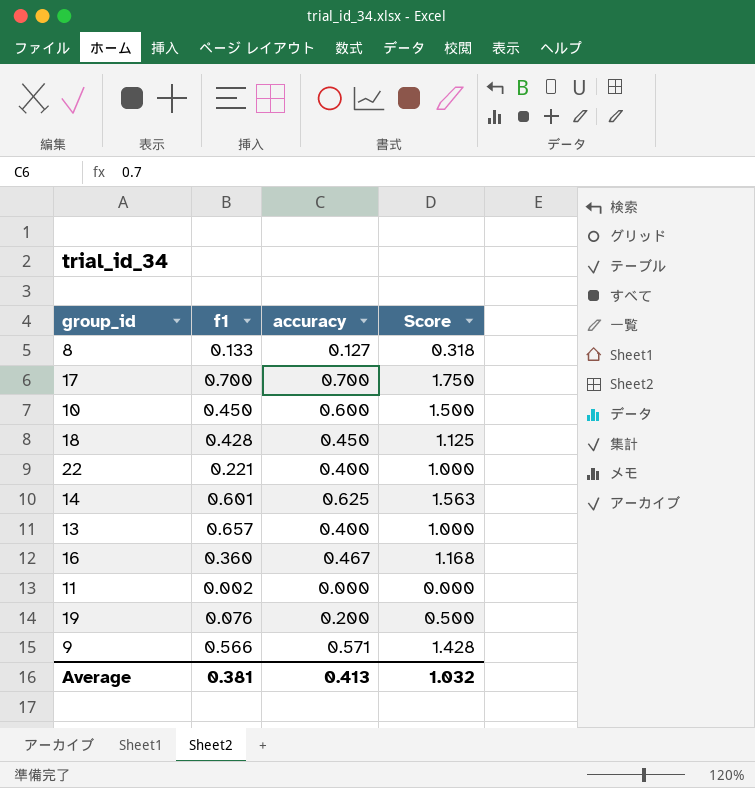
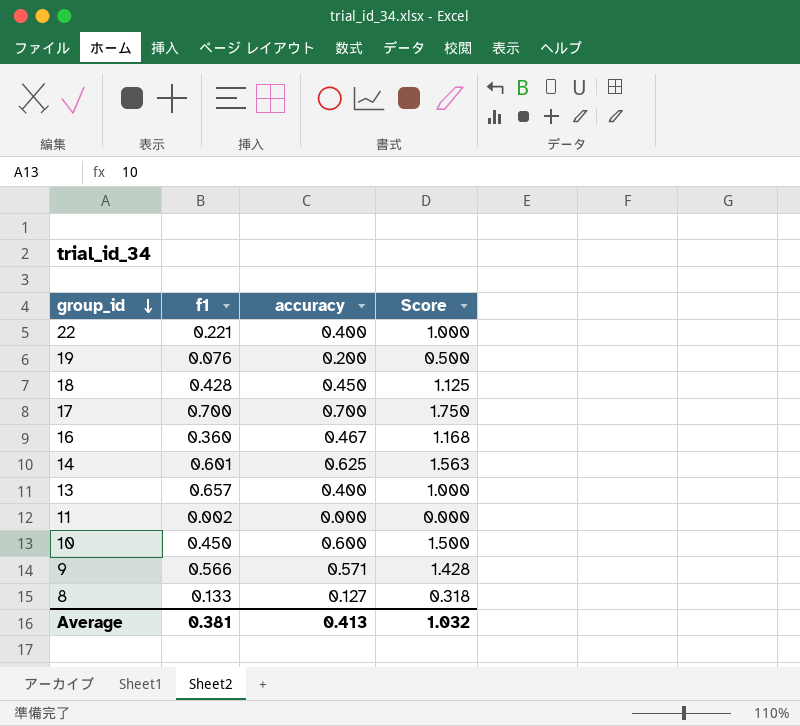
row order: none -> group_id descending

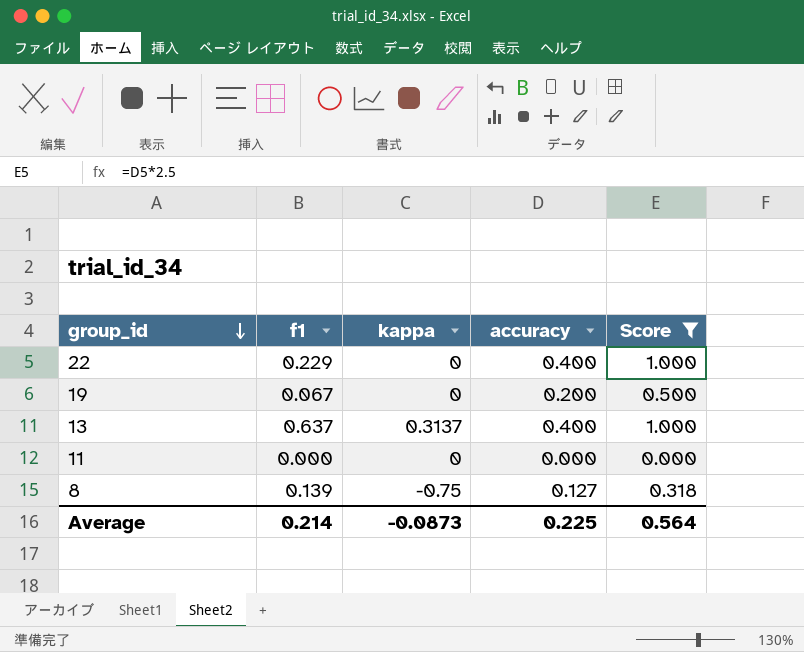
filter: none -> Score <= 1.000
column kappa | position: none -> 3
22 | f1: 0.221 -> 0.229
19 | f1: 0.076 -> 0.067
13 | f1: 0.657 -> 0.637
11 | f1: 0.002 -> 0.000
8 | f1: 0.133 -> 0.139
Average | f1: 0.381 -> 0.214
Average | accuracy: 0.413 -> 0.225
Average | Score: 1.032 -> 0.564

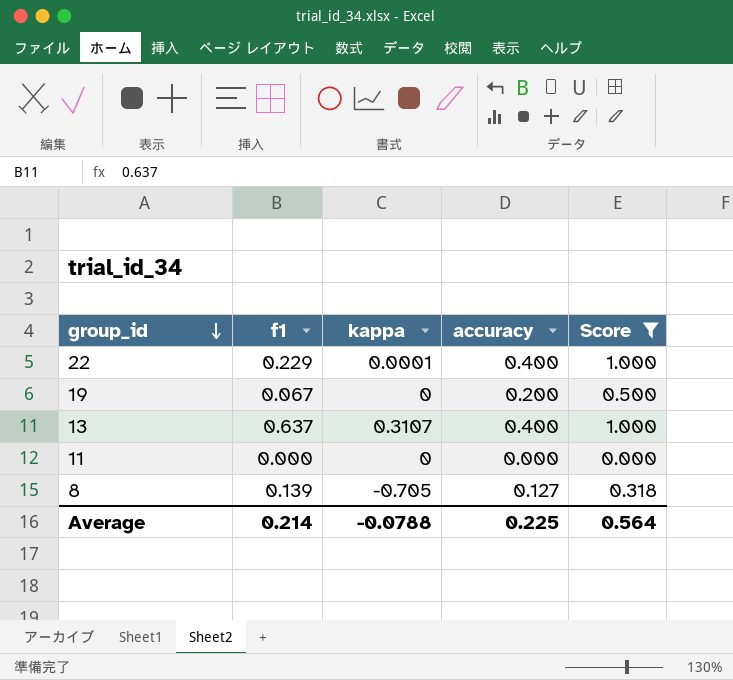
22 | kappa: 0 -> 0.0001
13 | kappa: 0.3137 -> 0.3107
8 | kappa: -0.75 -> -0.705
Average | kappa: -0.0873 -> -0.0788

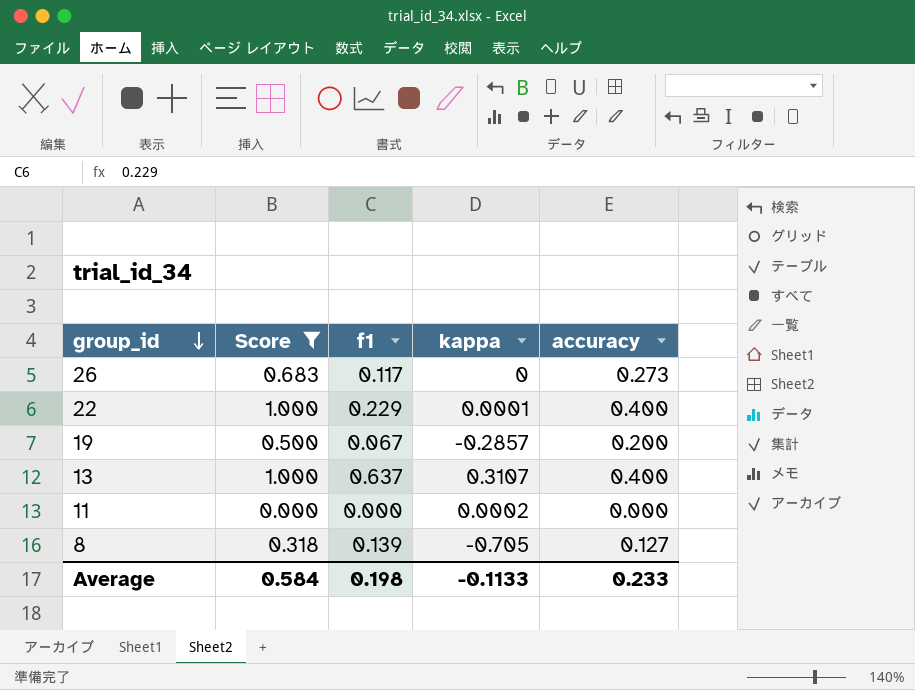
column Score | position: 5 -> 2
row 26: none -> 0.683 | 0.117 | 0 | 0.273
19 | kappa: 0 -> -0.2857
11 | kappa: 0 -> 0.0002
Average | Score: 0.564 -> 0.584
Average | f1: 0.214 -> 0.198
Average | kappa: -0.0788 -> -0.1133
Average | accuracy: 0.225 -> 0.233

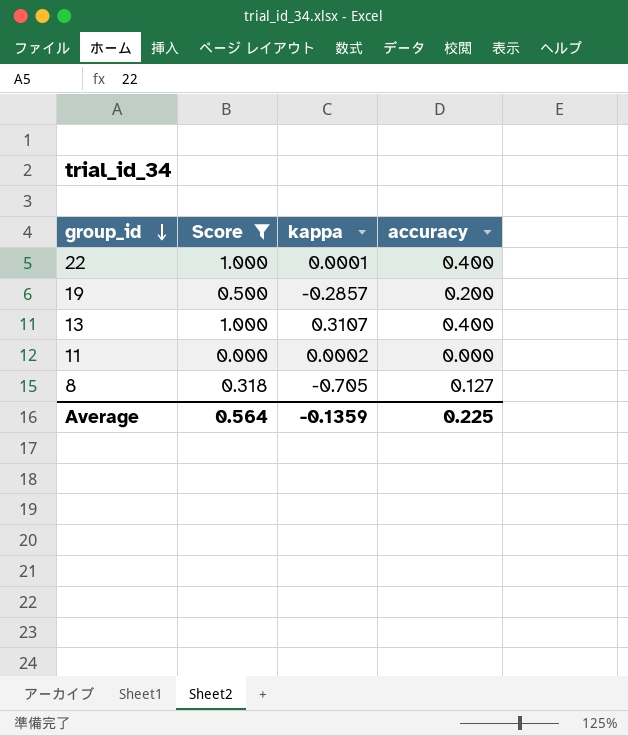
column f1 | position: 3 -> none
row 26: 0.683 | 0.117 | 0 | 0.273 -> none
Average | Score: 0.584 -> 0.564
Average | kappa: -0.1133 -> -0.1359
Average | accuracy: 0.233 -> 0.225

